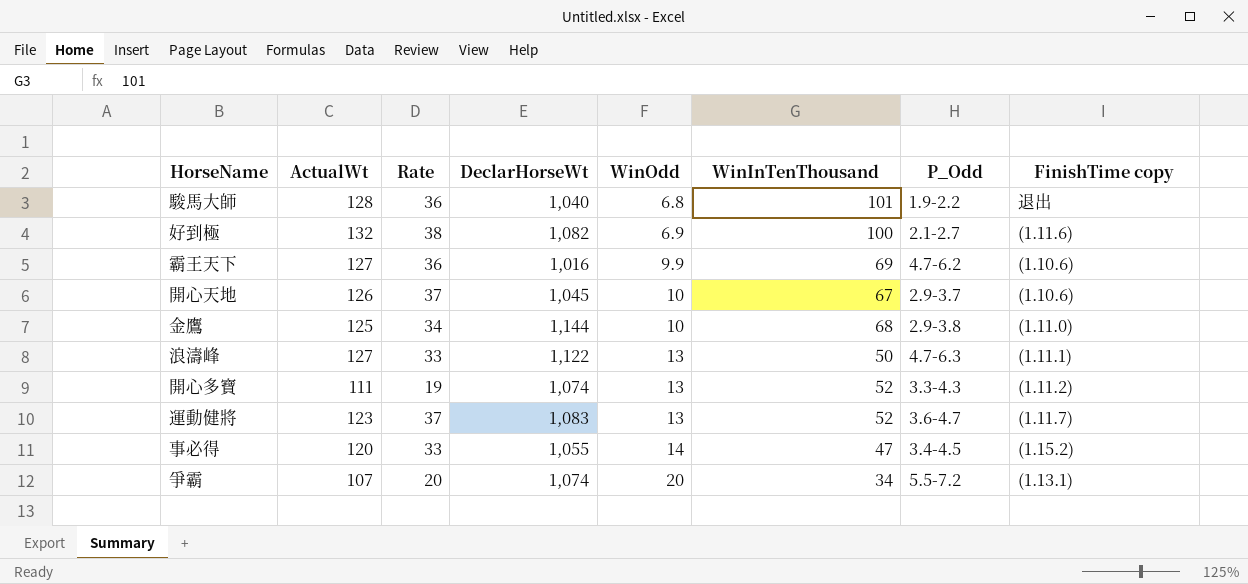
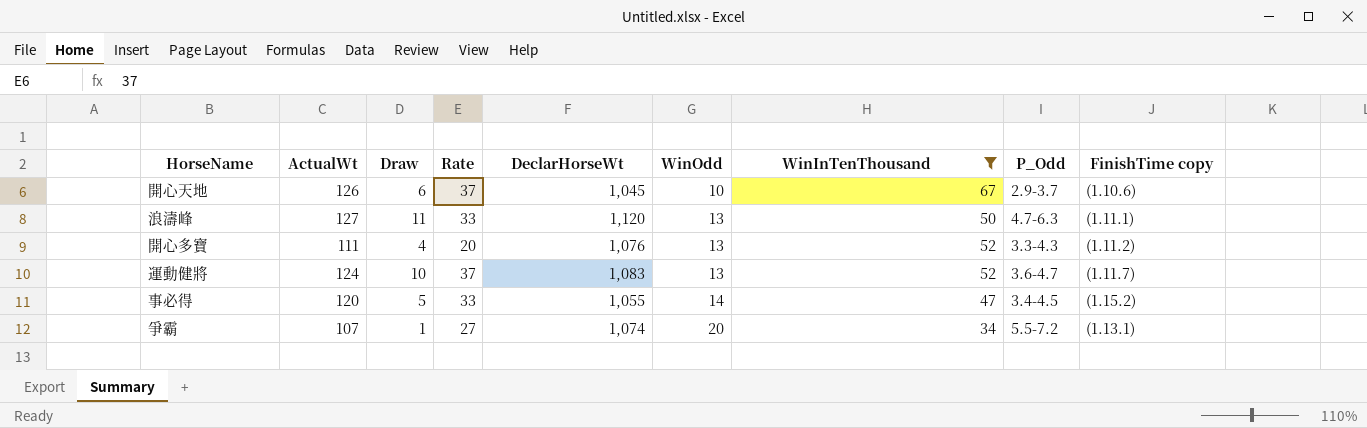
filter: none -> WinInTenThousand <= 67
column Draw | position: none -> 3
浪濤峰 | DeclarHorseWt: 1,122 -> 1,120
開心多寶 | Rate: 19 -> 20
開心多寶 | DeclarHorseWt: 1,074 -> 1,076
運動健將 | ActualWt: 123 -> 124
爭霸 | Rate: 20 -> 27

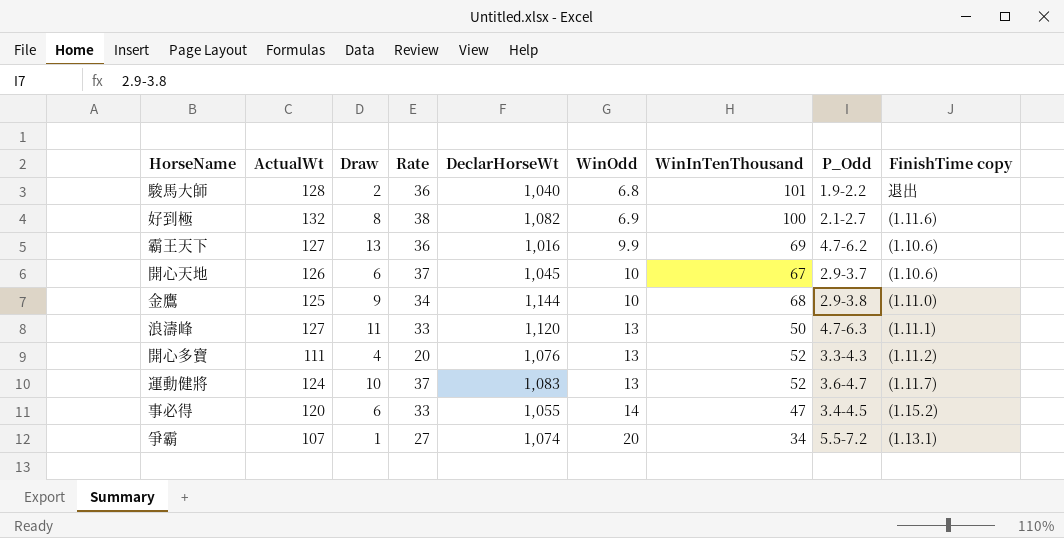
filter: WinInTenThousand <= 67 -> none
事必得 | Draw: 5 -> 6

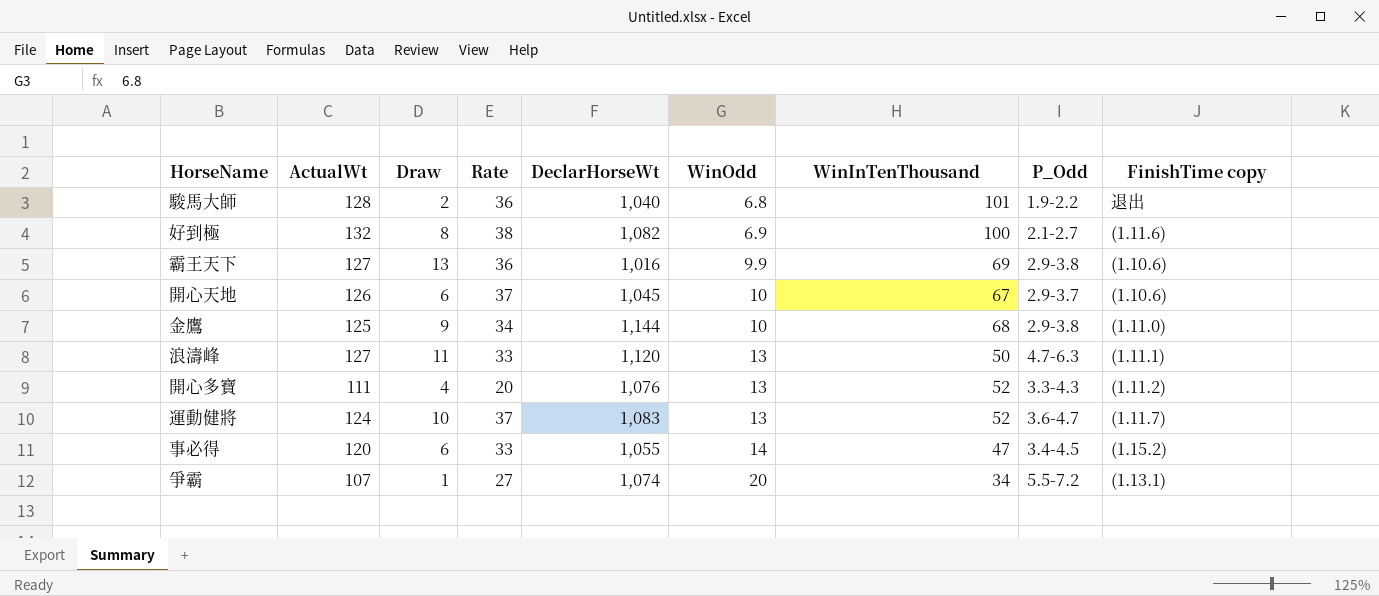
霸王天下 | P_Odd: 4.7-6.2 -> 2.9-3.8

